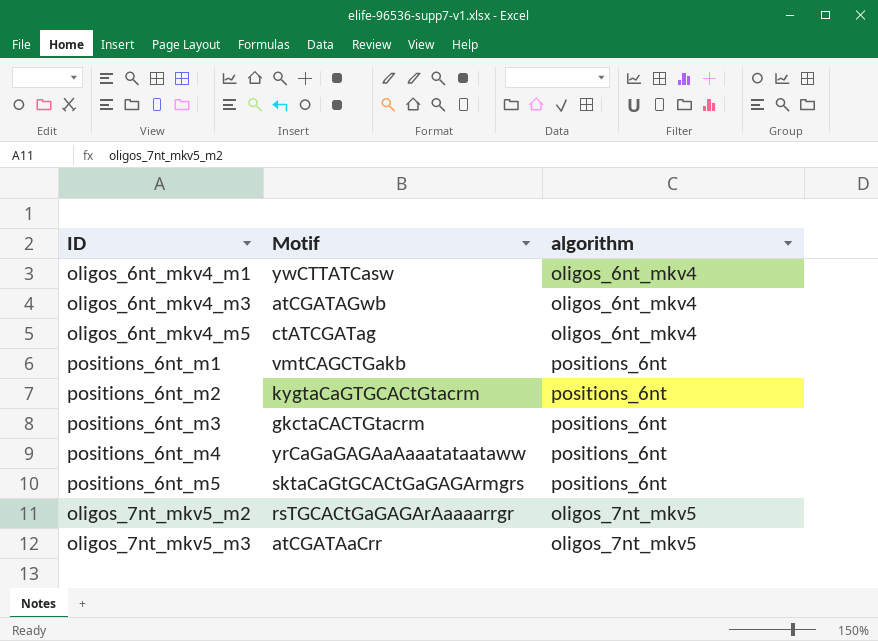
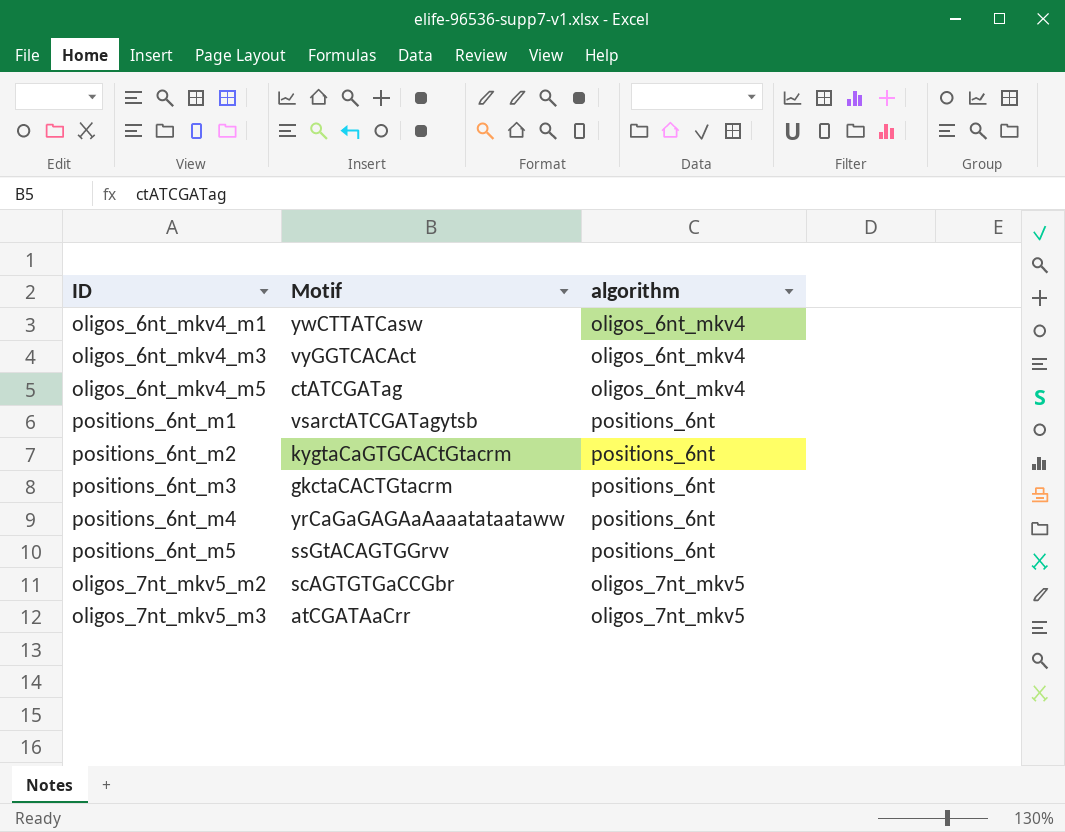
oligos_6nt_mkv4_m3 | Motif: atCGATAGwb -> vyGGTCACAct
positions_6nt_m1 | Motif: vmtCAGCTGakb -> vsarctATCGATagytsb
positions_6nt_m5 | Motif: sktaCaGtGCACtGaGAGArmgrs -> ssGtACAGTGGrvv
oligos_7nt_mkv5_m2 | Motif: rsTGCACtGaGAGArAaaaarrgr -> scAGTGTGaCCGbr

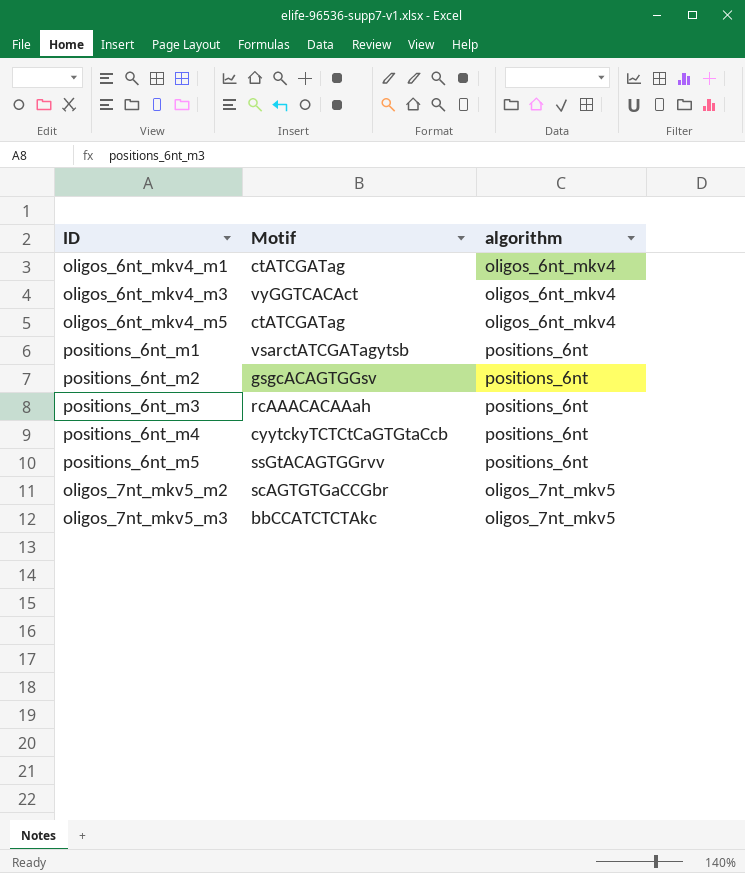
oligos_6nt_mkv4_m1 | Motif: ywCTTATCasw -> ctATCGATag
positions_6nt_m2 | Motif: kygtaCaGTGCACtGtacrm -> gsgcACAGTGGsv
positions_6nt_m3 | Motif: gkctaCACTGtacrm -> rcAAACACAAah
positions_6nt_m4 | Motif: yrCaGaGAGAaAaaatataataww -> cyytckyTCTCtCaGTGtaCcb
oligos_7nt_mkv5_m3 | Motif: atCGATAaCrr -> bbCCATCTCTAkc

